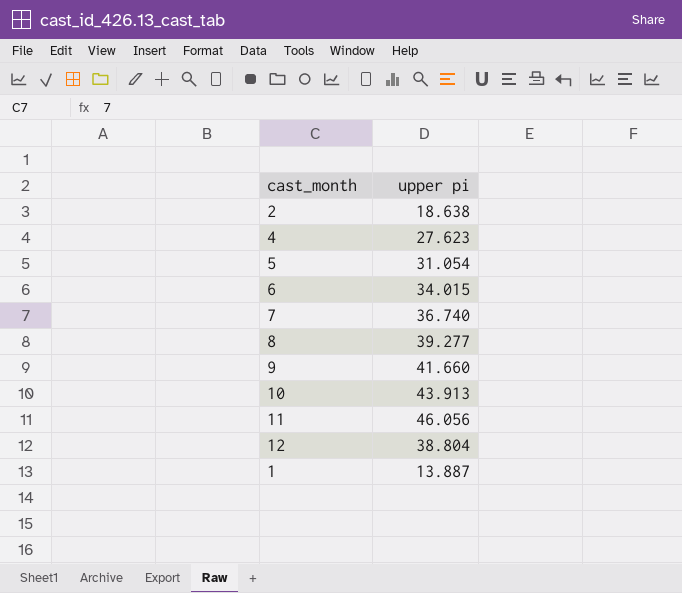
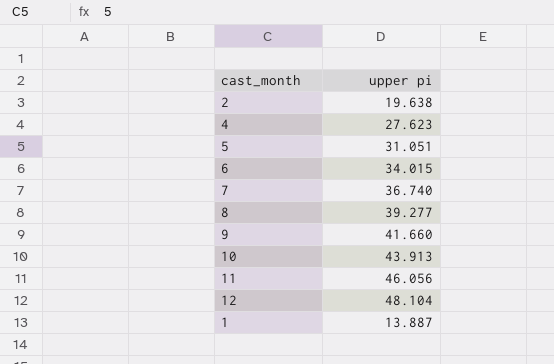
2 | upper pi: 18.638 -> 19.638
5 | upper pi: 31.054 -> 31.051
12 | upper pi: 38.804 -> 48.104

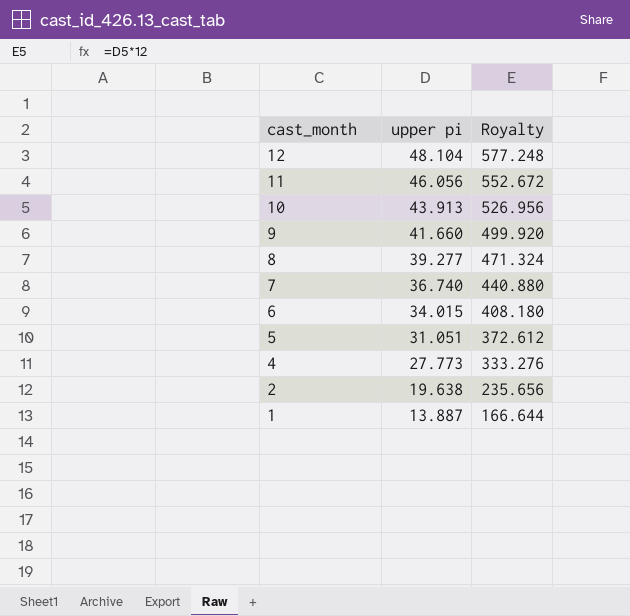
row order: none -> cast_month descending
column Royalty | formula: none -> [upper pi] * 12
4 | upper pi: 27.623 -> 27.773

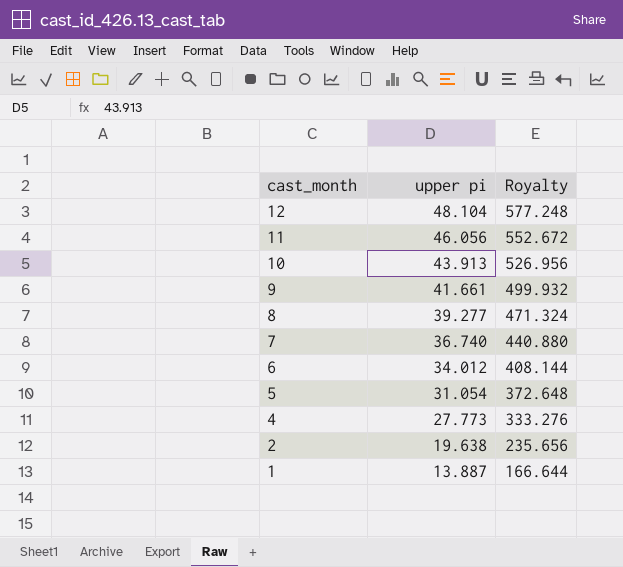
9 | upper pi: 41.660 -> 41.661
9 | Royalty: 499.920 -> 499.932
6 | upper pi: 34.015 -> 34.012
6 | Royalty: 408.180 -> 408.144
5 | upper pi: 31.051 -> 31.054
5 | Royalty: 372.612 -> 372.648

